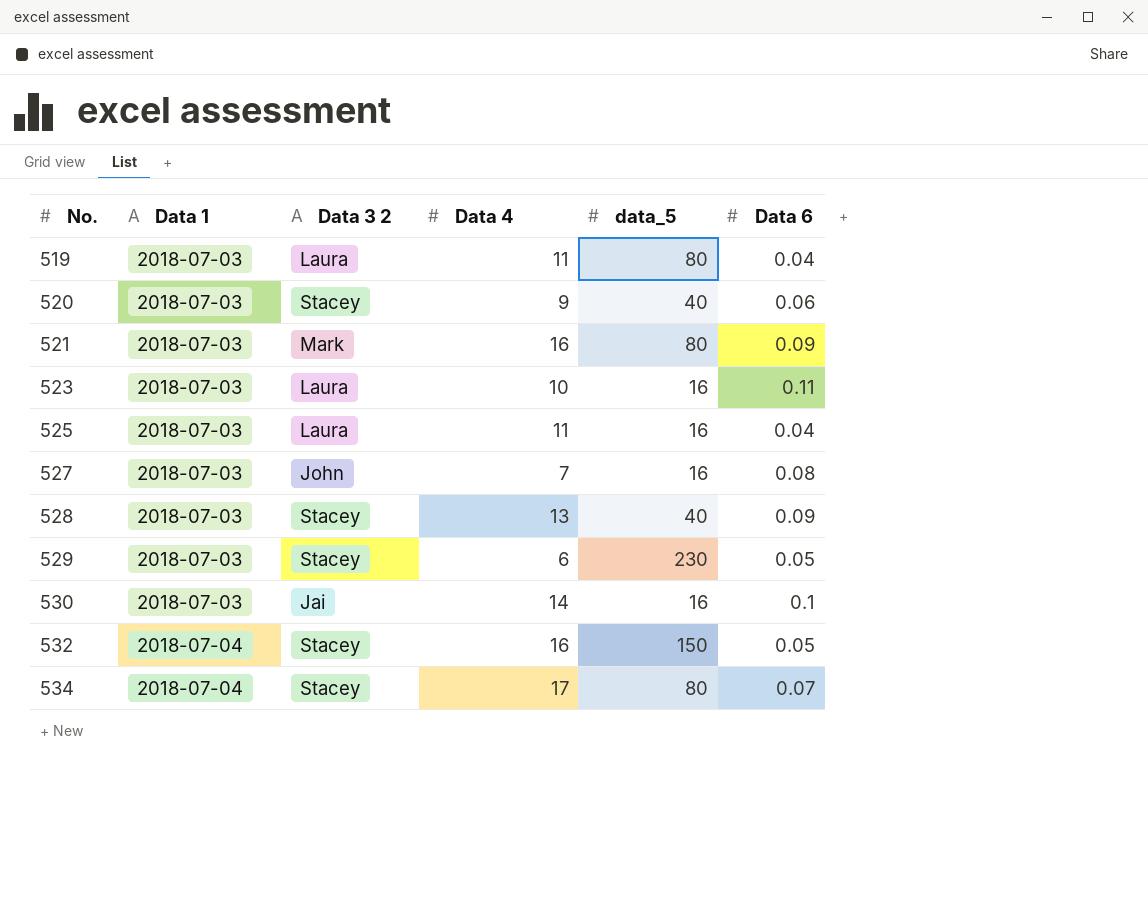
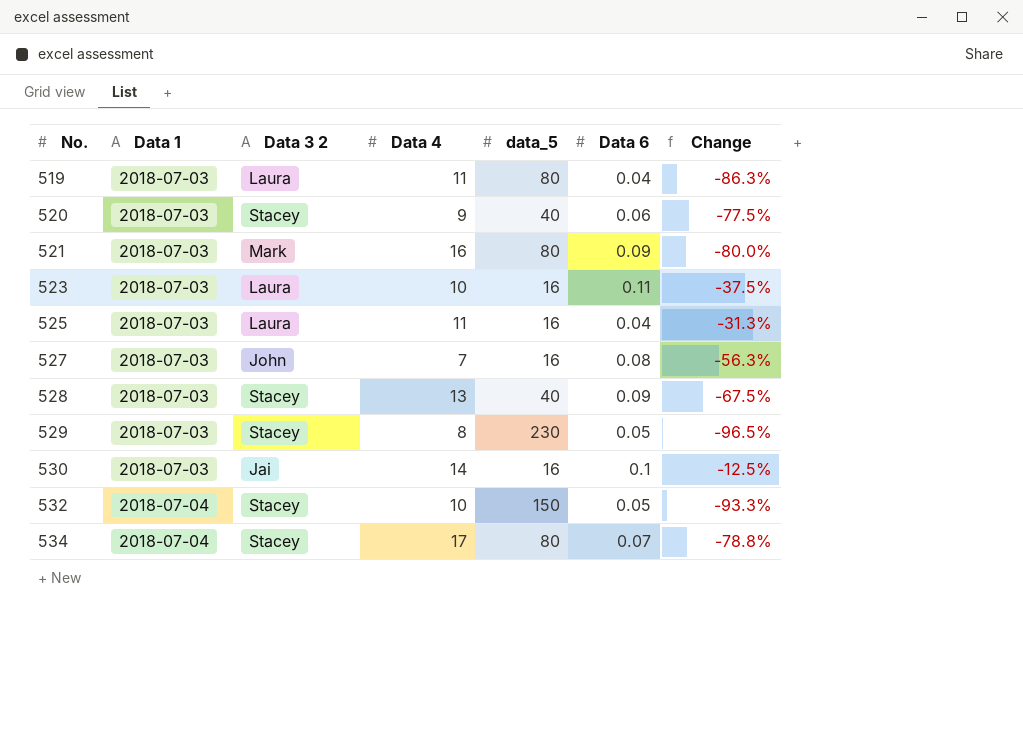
column Change | formula: none -> ([Data 4] - [data_5]) / [data_5]
529 | Data 4: 6 -> 8
532 | Data 4: 16 -> 10

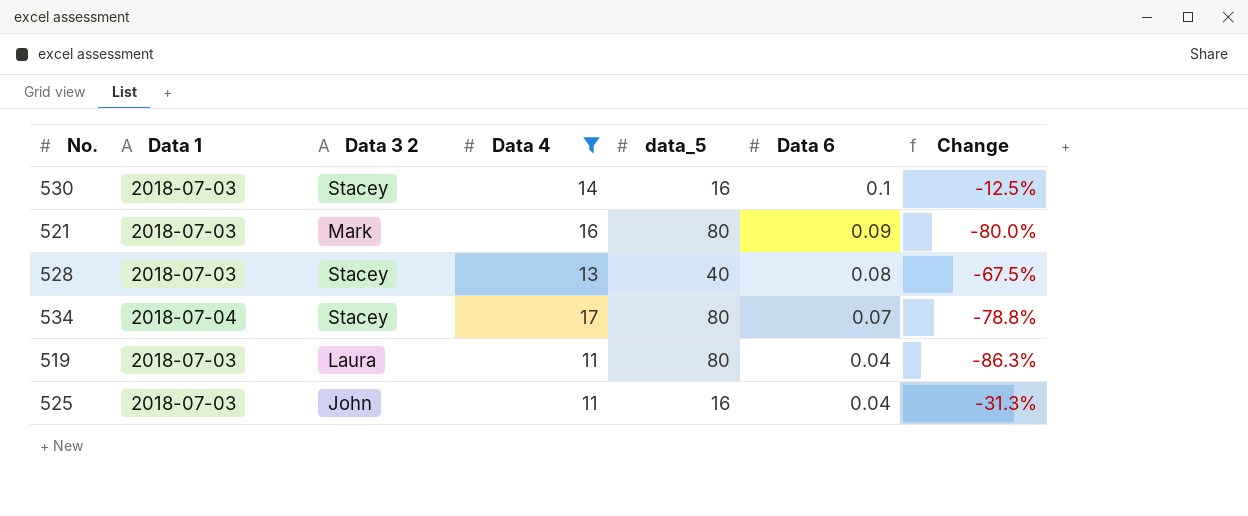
filter: none -> Data 4 >= 11
row order: No. ascending -> Data 6 descending
530 | Data 3 2: Jai -> Stacey
528 | Data 6: 0.09 -> 0.08
525 | Data 3 2: Laura -> John

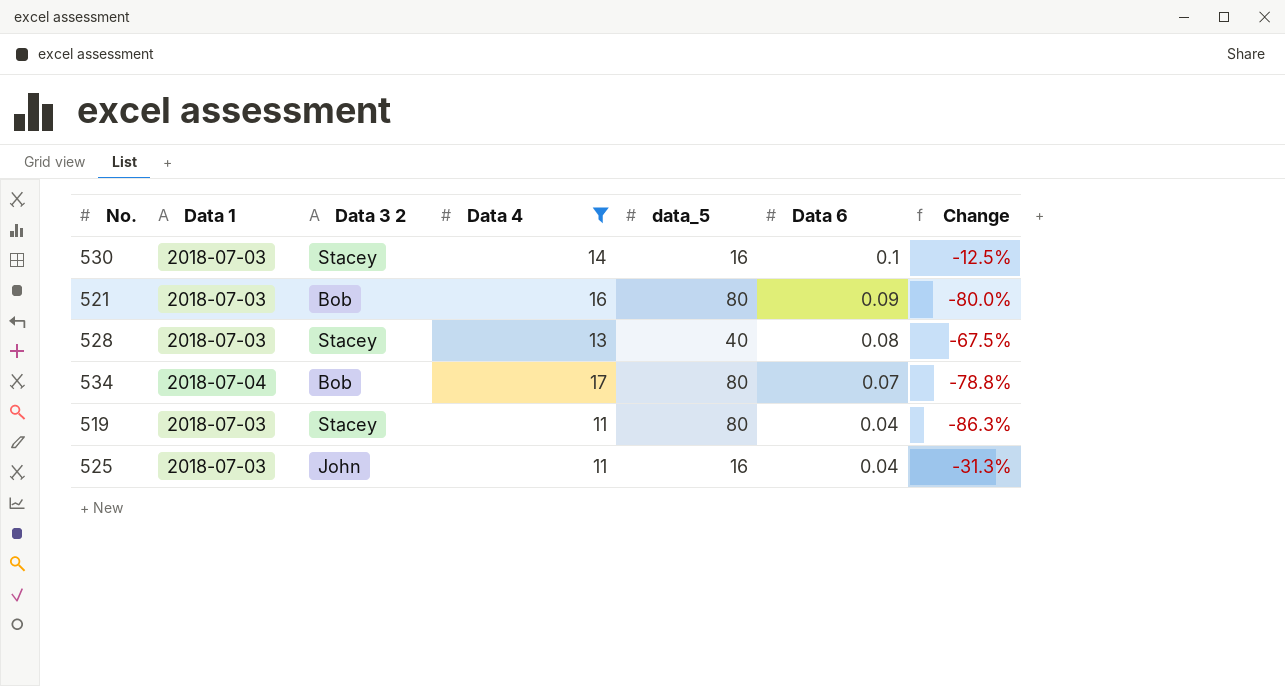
521 | Data 3 2: Mark -> Bob
534 | Data 3 2: Stacey -> Bob
519 | Data 3 2: Laura -> Stacey

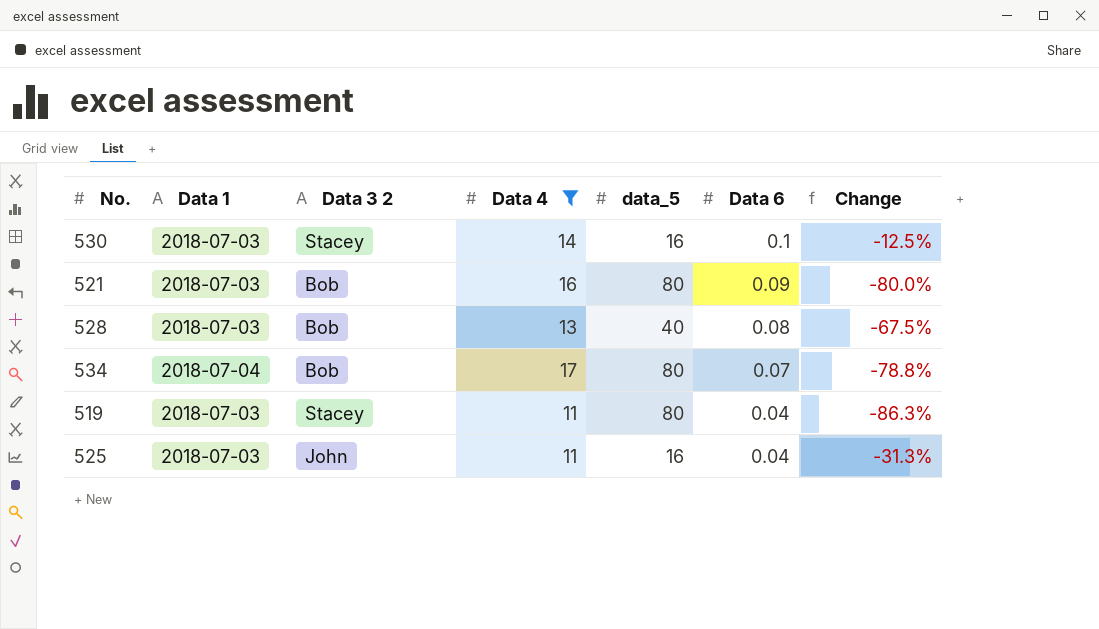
528 | Data 3 2: Stacey -> Bob

